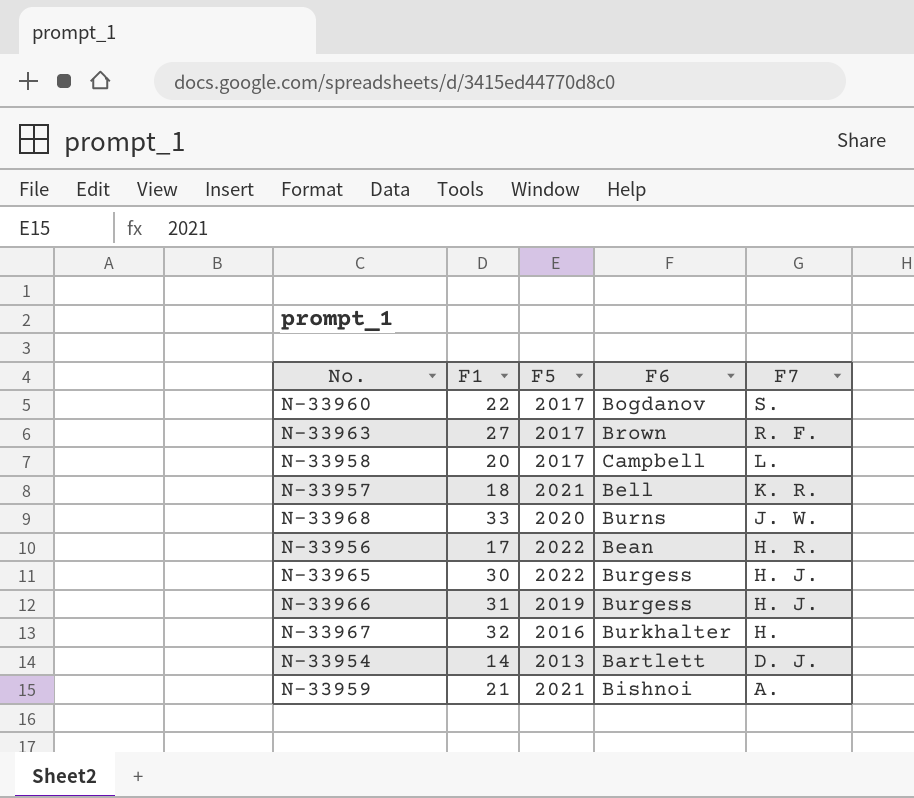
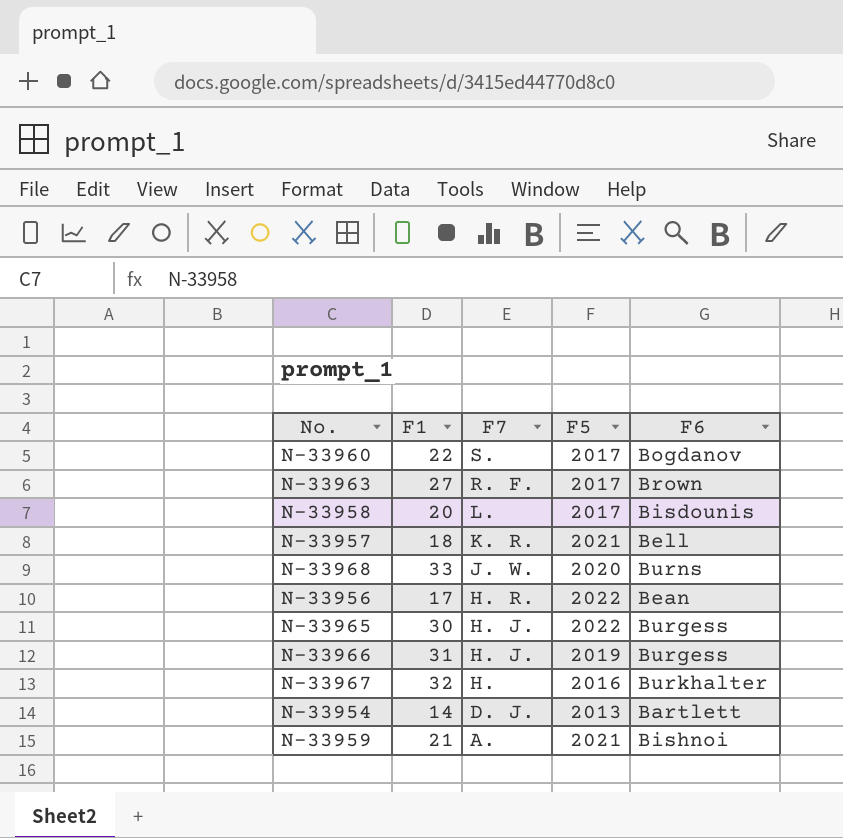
column F7 | position: 5 -> 3
N-33958 | F6: Campbell -> Bisdounis

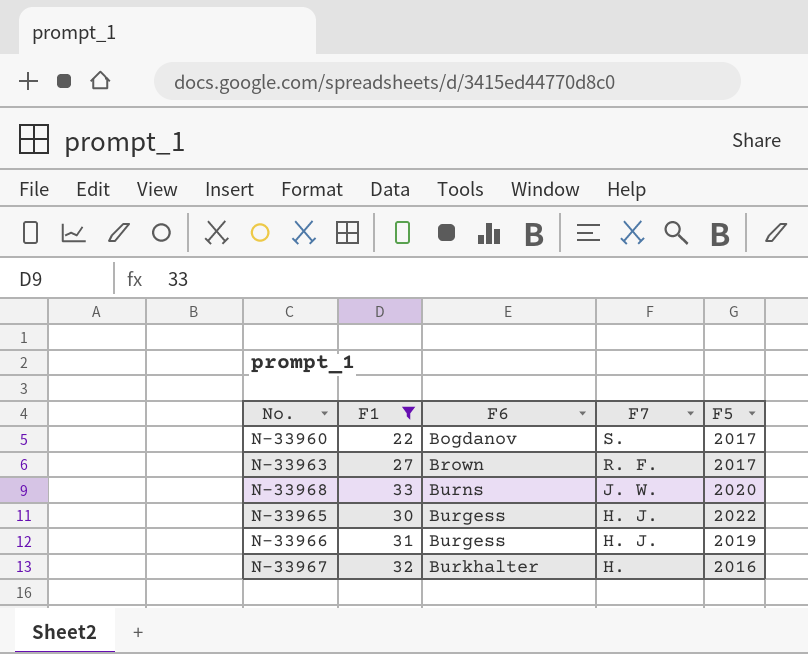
filter: none -> F1 >= 22
column F6 | position: 5 -> 3

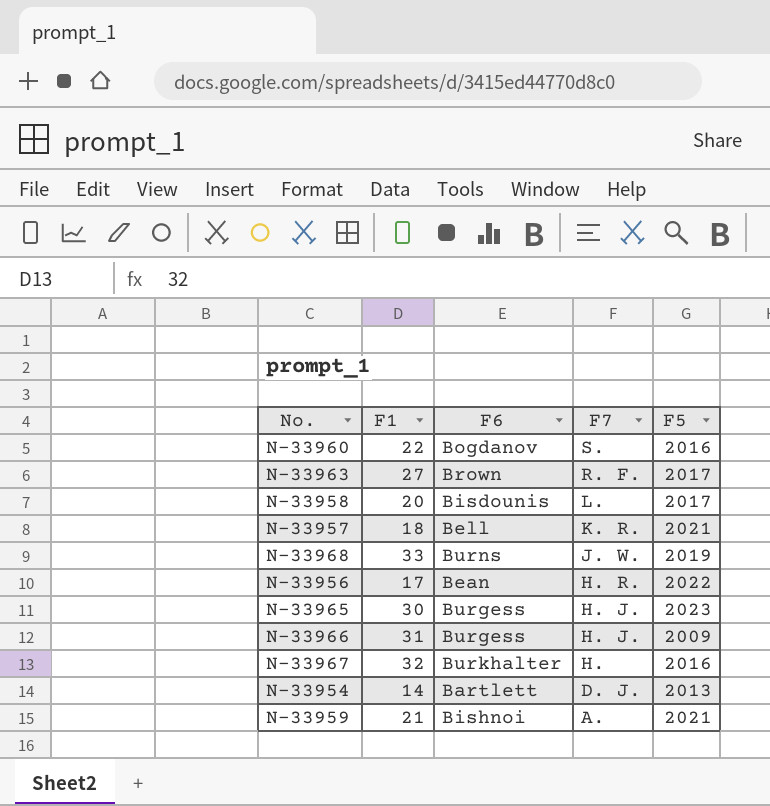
filter: F1 >= 22 -> none
N-33960 | F5: 2017 -> 2016
N-33968 | F5: 2020 -> 2019
N-33965 | F5: 2022 -> 2023
N-33966 | F5: 2019 -> 2009

